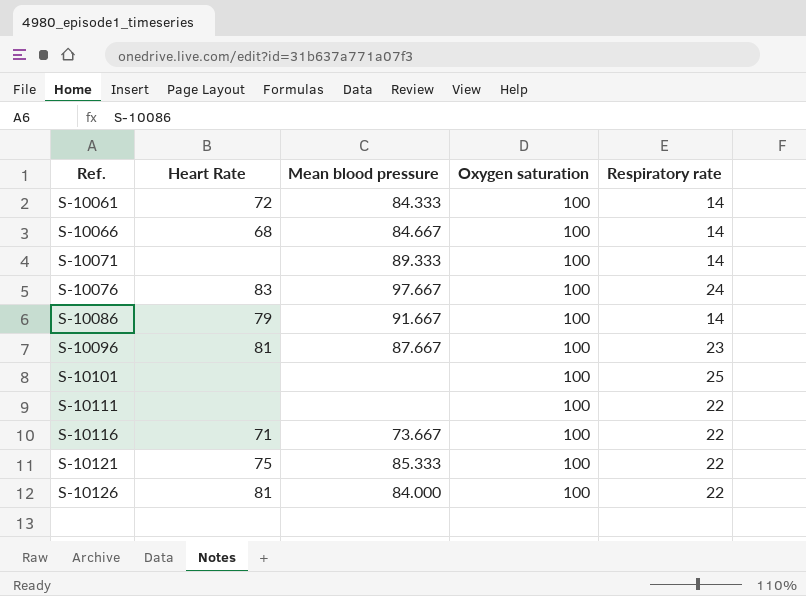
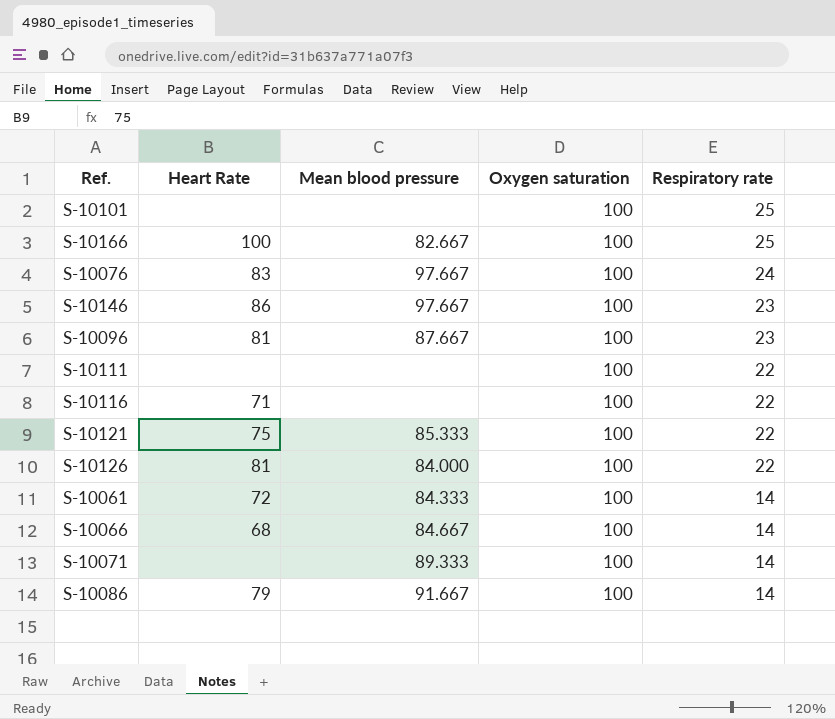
row order: Ref. ascending -> Respiratory rate descending
row S-10166: none -> 100 | 82.667 | 100 | 25
row S-10146: none -> 86 | 97.667 | 100 | 23
S-10116 | Mean blood pressure: 73.667 -> none

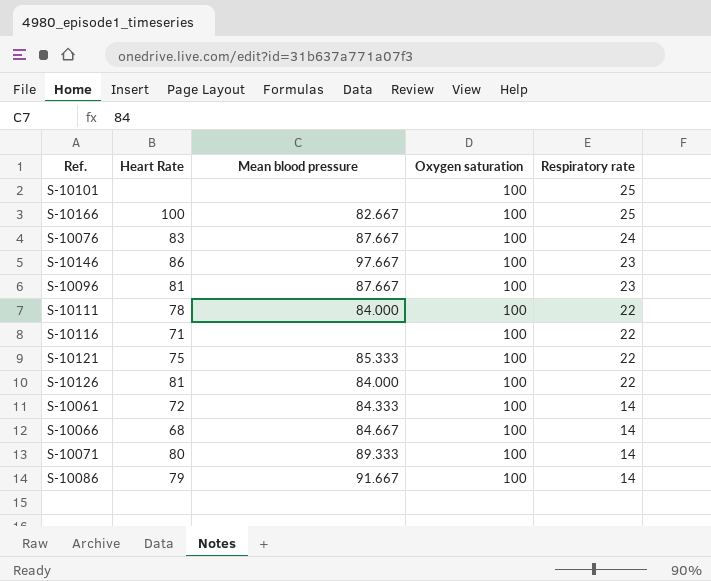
S-10076 | Mean blood pressure: 97.667 -> 87.667
S-10111 | Heart Rate: none -> 78
S-10111 | Mean blood pressure: none -> 84.000
S-10071 | Heart Rate: none -> 80

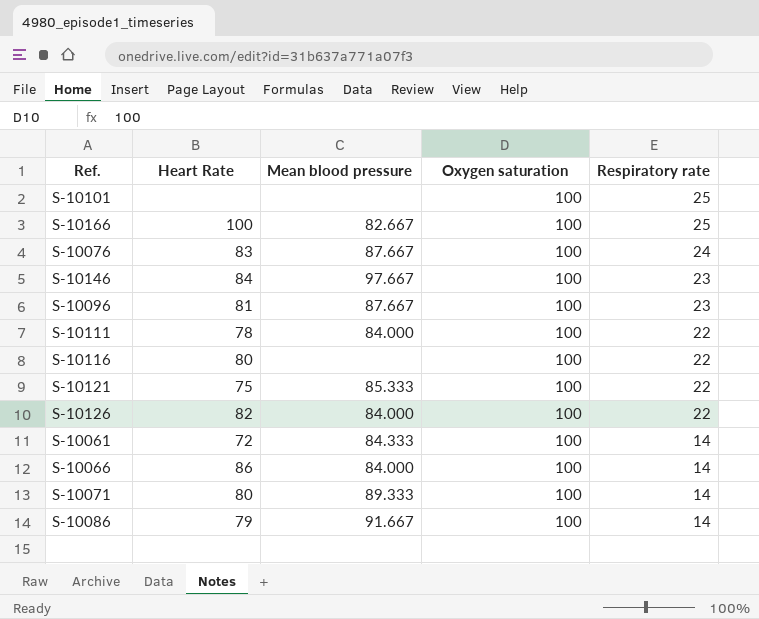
S-10146 | Heart Rate: 86 -> 84
S-10116 | Heart Rate: 71 -> 80
S-10126 | Heart Rate: 81 -> 82
S-10066 | Heart Rate: 68 -> 86
S-10066 | Mean blood pressure: 84.667 -> 84.000

